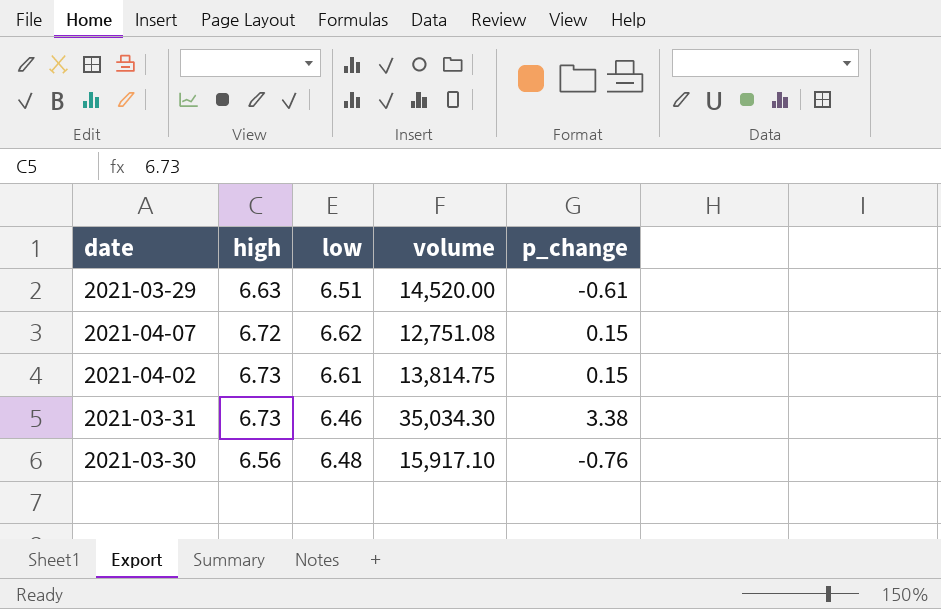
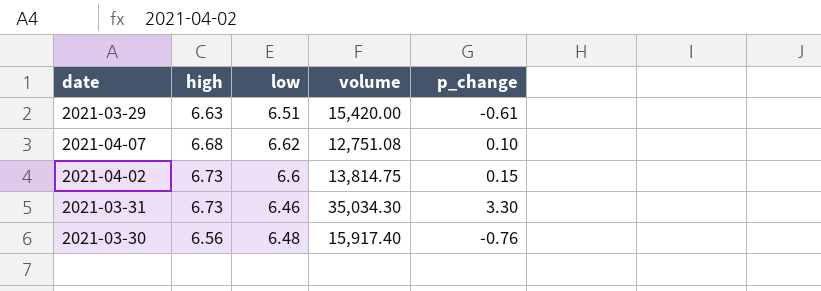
2021-03-29 | volume: 14,520.00 -> 15,420.00
2021-04-07 | high: 6.72 -> 6.68
2021-04-07 | p_change: 0.15 -> 0.10
2021-04-02 | low: 6.61 -> 6.6
2021-03-31 | p_change: 3.38 -> 3.30
2021-03-30 | volume: 15,917.10 -> 15,917.40

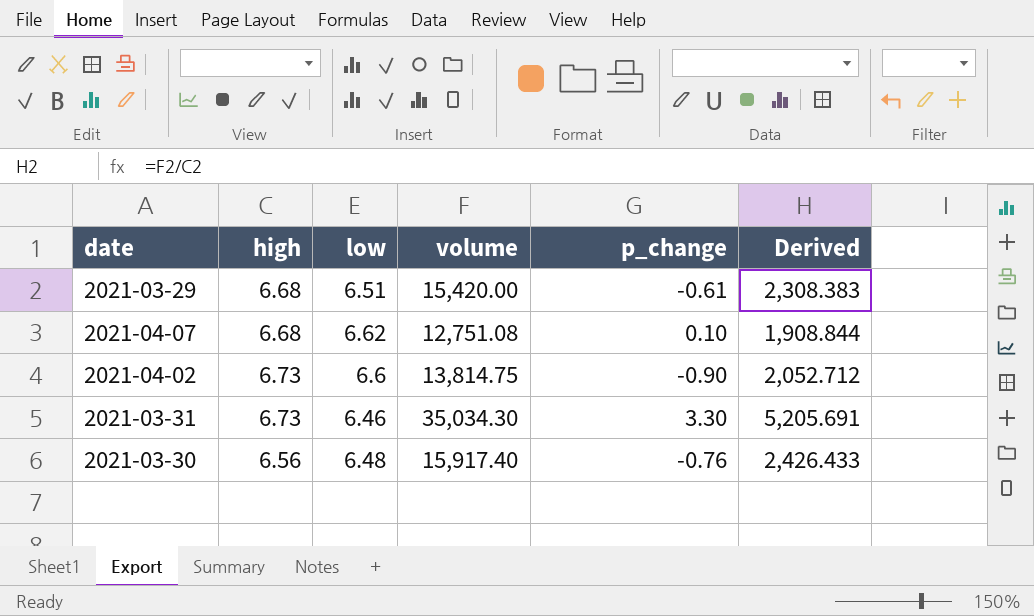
column Derived | formula: none -> [volume] / [high]
2021-03-29 | high: 6.63 -> 6.68
2021-04-02 | p_change: 0.15 -> -0.90

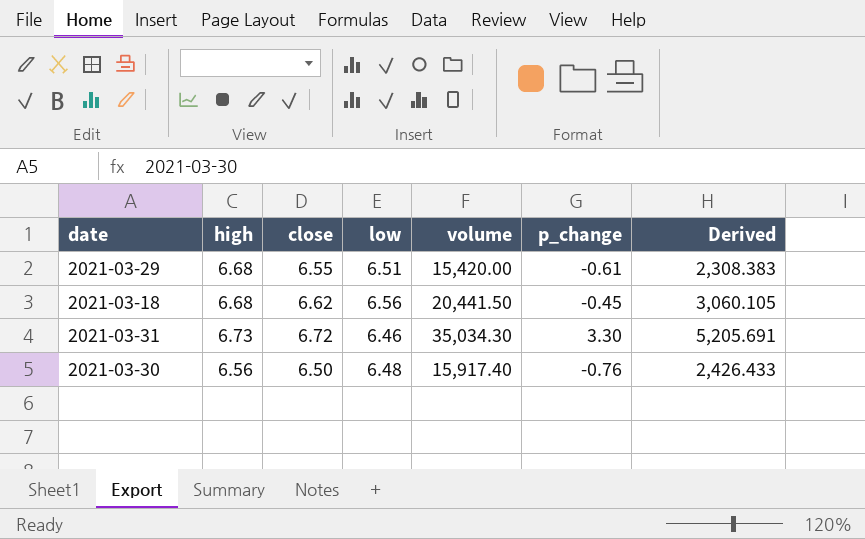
column close | position: none -> 3
row 2021-04-07: 6.68 | 6.62 | 12,751.08 | 0.10 | 1,908.844 -> none
row 2021-04-02: 6.73 | 6.6 | 13,814.75 | -0.90 | 2,052.712 -> none
row 2021-03-18: none -> 6.68 | 6.62 | 6.56 | 20,441.50 | -0.45 | 3,060.105

